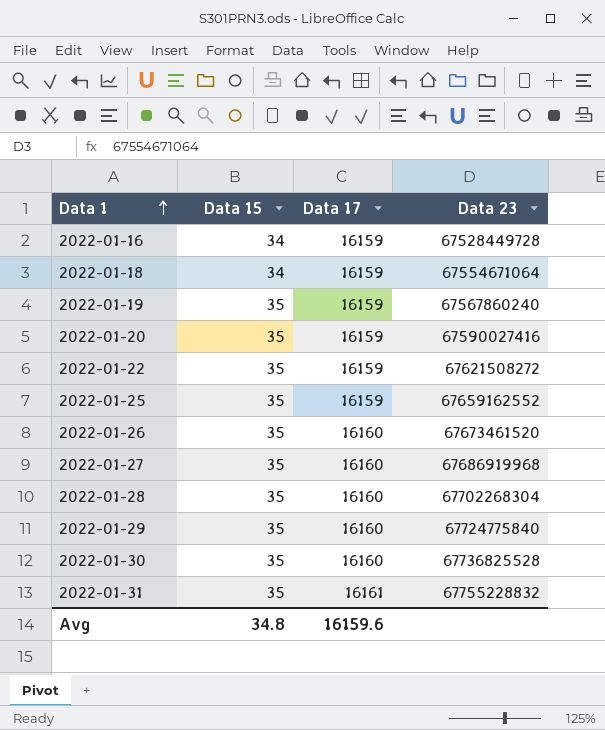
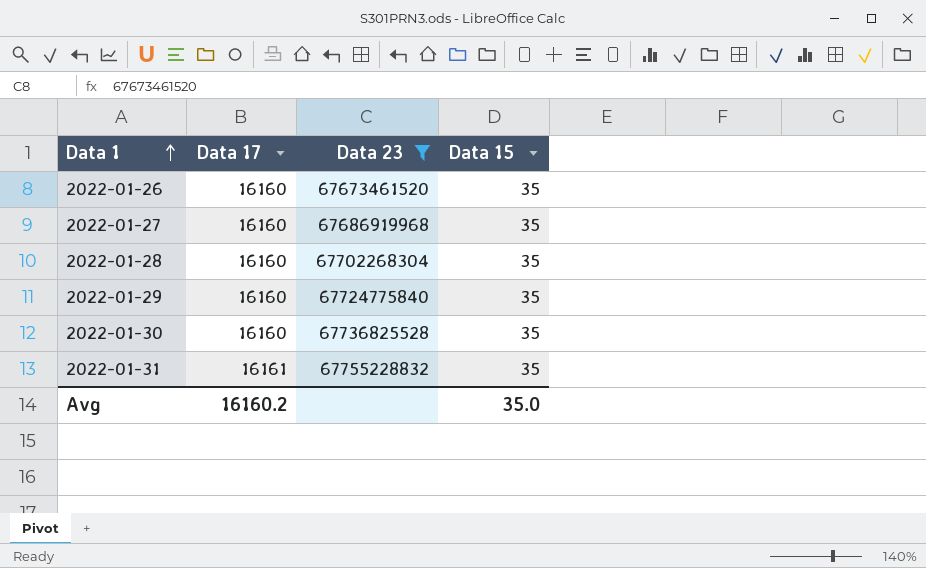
filter: none -> Data 23 >= 67673461520
column Data 15 | position: 2 -> 4
Avg | Data 17: 16159.6 -> 16160.2
Avg | Data 15: 34.8 -> 35.0

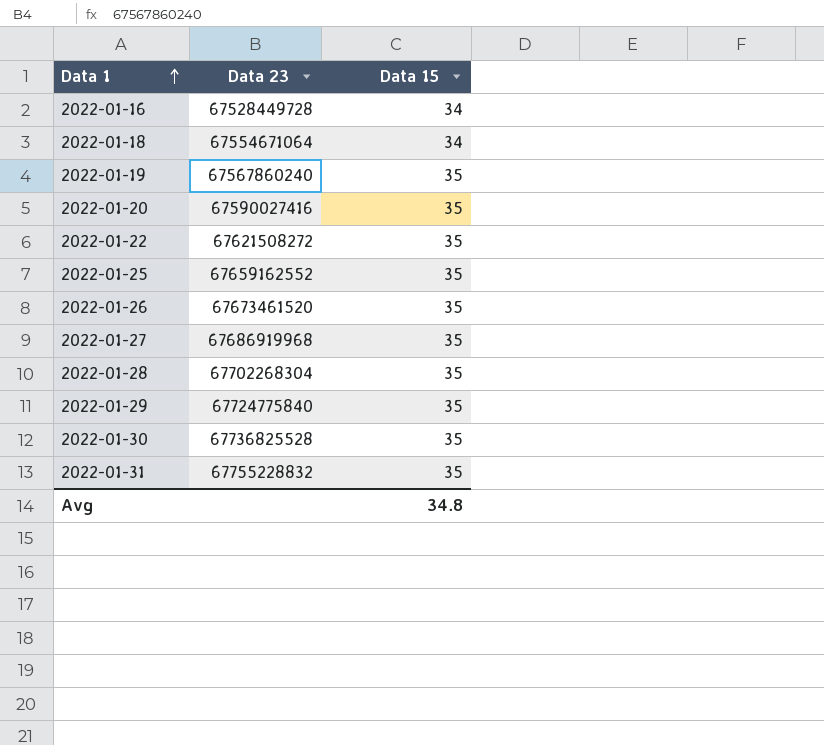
filter: Data 23 >= 67673461520 -> none
column Data 17 | position: 2 -> none
Avg | Data 15: 35.0 -> 34.8

